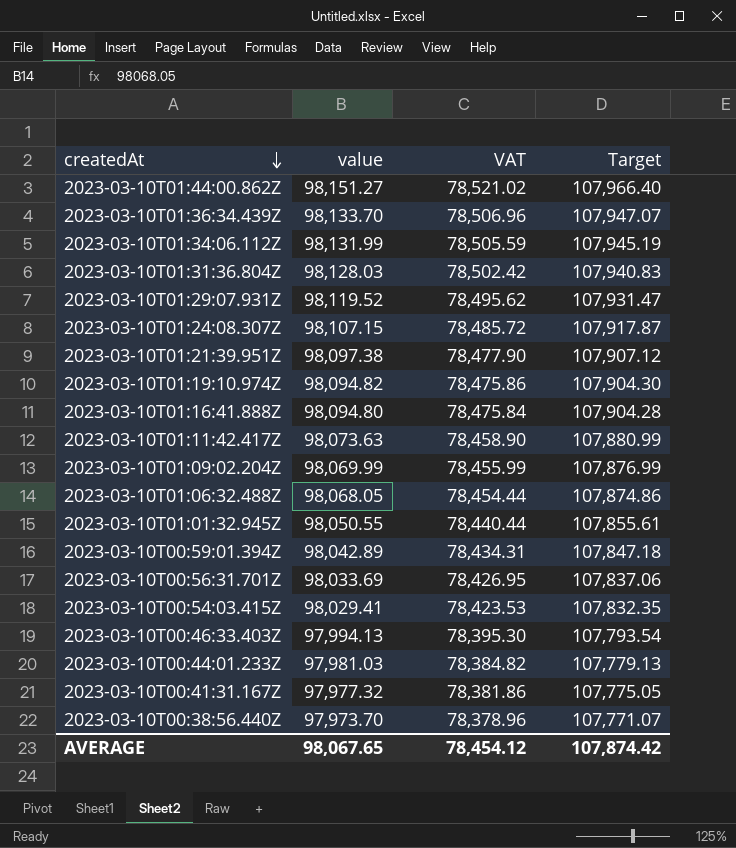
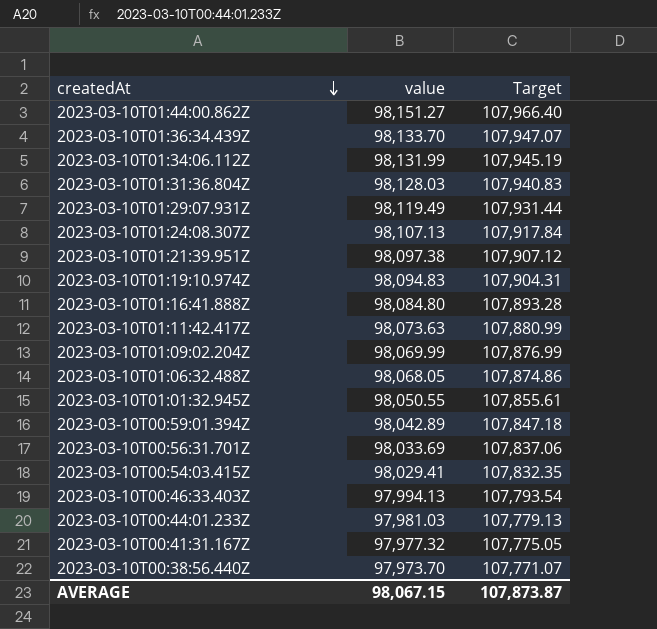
column VAT | formula: [value] * 0.8 -> none
2023-03-10T01:29:07.931Z | value: 98,119.52 -> 98,119.49
2023-03-10T01:29:07.931Z | Target: 107,931.47 -> 107,931.44
2023-03-10T01:24:08.307Z | value: 98,107.15 -> 98,107.13
2023-03-10T01:24:08.307Z | Target: 107,917.87 -> 107,917.84
2023-03-10T01:19:10.974Z | value: 98,094.82 -> 98,094.83
2023-03-10T01:19:10.974Z | Target: 107,904.30 -> 107,904.31
2023-03-10T01:16:41.888Z | value: 98,094.80 -> 98,084.80
2023-03-10T01:16:41.888Z | Target: 107,904.28 -> 107,893.28
AVERAGE | value: 98,067.65 -> 98,067.15
AVERAGE | Target: 107,874.42 -> 107,873.87

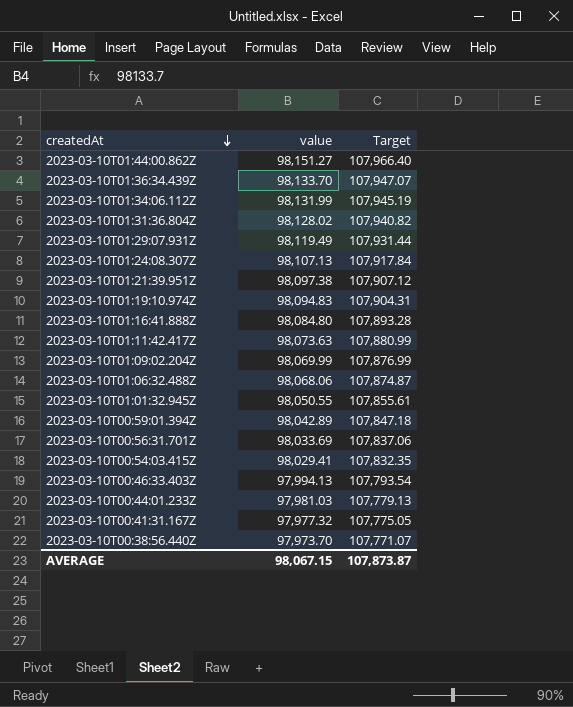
2023-03-10T01:31:36.804Z | value: 98,128.03 -> 98,128.02
2023-03-10T01:31:36.804Z | Target: 107,940.83 -> 107,940.82
2023-03-10T01:06:32.488Z | value: 98,068.05 -> 98,068.06
2023-03-10T01:06:32.488Z | Target: 107,874.86 -> 107,874.87

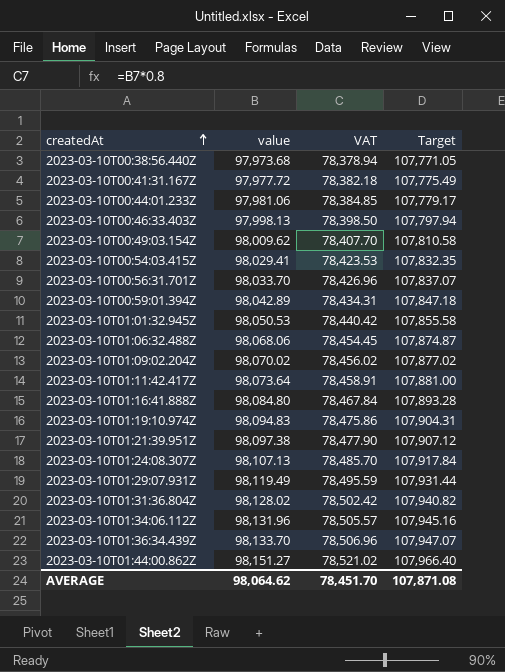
row order: createdAt descending -> createdAt ascending
column VAT | formula: none -> [value] * 0.8
2023-03-10T00:38:56.440Z | value: 97,973.70 -> 97,973.68
2023-03-10T00:38:56.440Z | Target: 107,771.07 -> 107,771.05
2023-03-10T00:41:31.167Z | value: 97,977.32 -> 97,977.72
2023-03-10T00:41:31.167Z | Target: 107,775.05 -> 107,775.49
2023-03-10T00:44:01.233Z | value: 97,981.03 -> 97,981.06
2023-03-10T00:44:01.233Z | Target: 107,779.13 -> 107,779.17
2023-03-10T00:46:33.403Z | value: 97,994.13 -> 97,998.13
2023-03-10T00:46:33.403Z | Target: 107,793.54 -> 107,797.94
row 2023-03-10T00:49:03.154Z: none -> 98,009.62 | 78,407.70 | 107,810.58
2023-03-10T00:56:31.701Z | value: 98,033.69 -> 98,033.70
2023-03-10T00:56:31.701Z | Target: 107,837.06 -> 107,837.07
2023-03-10T01:01:32.945Z | value: 98,050.55 -> 98,050.53
2023-03-10T01:01:32.945Z | Target: 107,855.61 -> 107,855.58
2023-03-10T01:09:02.204Z | value: 98,069.99 -> 98,070.02
2023-03-10T01:09:02.204Z | Target: 107,876.99 -> 107,877.02
2023-03-10T01:11:42.417Z | value: 98,073.63 -> 98,073.64
2023-03-10T01:11:42.417Z | Target: 107,880.99 -> 107,881.00
2023-03-10T01:34:06.112Z | value: 98,131.99 -> 98,131.96
2023-03-10T01:34:06.112Z | Target: 107,945.19 -> 107,945.16
AVERAGE | value: 98,067.15 -> 98,064.62
AVERAGE | Target: 107,873.87 -> 107,871.08

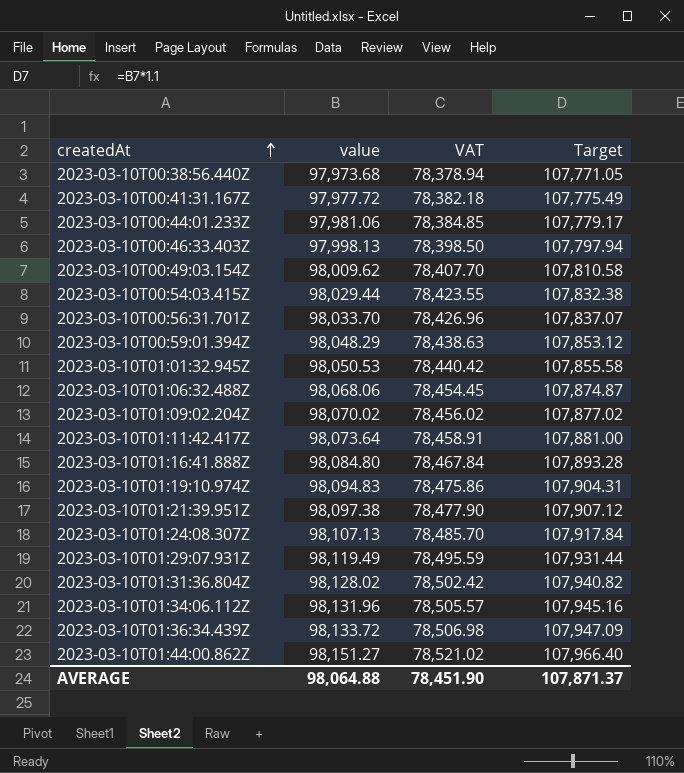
2023-03-10T00:54:03.415Z | value: 98,029.41 -> 98,029.44
2023-03-10T00:54:03.415Z | VAT: 78,423.53 -> 78,423.55
2023-03-10T00:54:03.415Z | Target: 107,832.35 -> 107,832.38
2023-03-10T00:59:01.394Z | value: 98,042.89 -> 98,048.29
2023-03-10T00:59:01.394Z | VAT: 78,434.31 -> 78,438.63
2023-03-10T00:59:01.394Z | Target: 107,847.18 -> 107,853.12
2023-03-10T01:36:34.439Z | value: 98,133.70 -> 98,133.72
2023-03-10T01:36:34.439Z | VAT: 78,506.96 -> 78,506.98
2023-03-10T01:36:34.439Z | Target: 107,947.07 -> 107,947.09
AVERAGE | value: 98,064.62 -> 98,064.88
AVERAGE | VAT: 78,451.70 -> 78,451.90
AVERAGE | Target: 107,871.08 -> 107,871.37

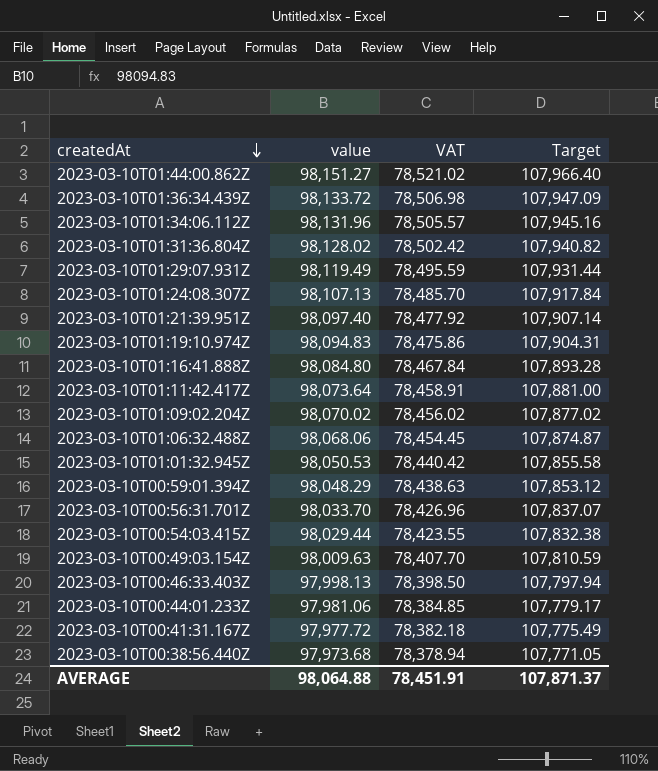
row order: createdAt ascending -> createdAt descending
2023-03-10T01:21:39.951Z | value: 98,097.38 -> 98,097.40
2023-03-10T01:21:39.951Z | VAT: 78,477.90 -> 78,477.92
2023-03-10T01:21:39.951Z | Target: 107,907.12 -> 107,907.14
2023-03-10T00:49:03.154Z | value: 98,009.62 -> 98,009.63
2023-03-10T00:49:03.154Z | Target: 107,810.58 -> 107,810.59
AVERAGE | VAT: 78,451.90 -> 78,451.91

